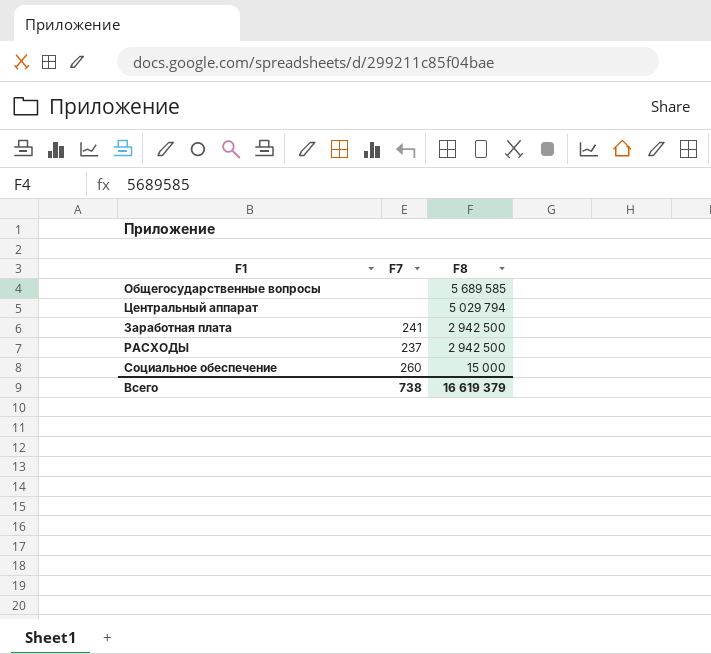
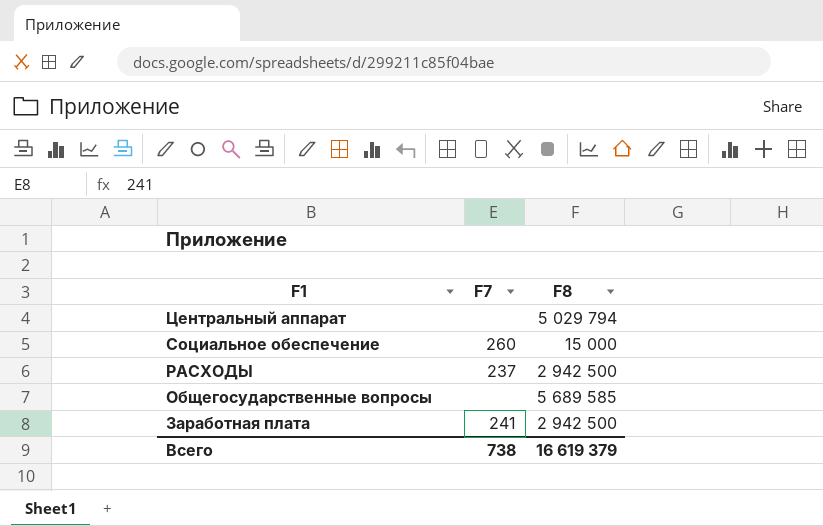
row order: F8 descending -> F1 descending

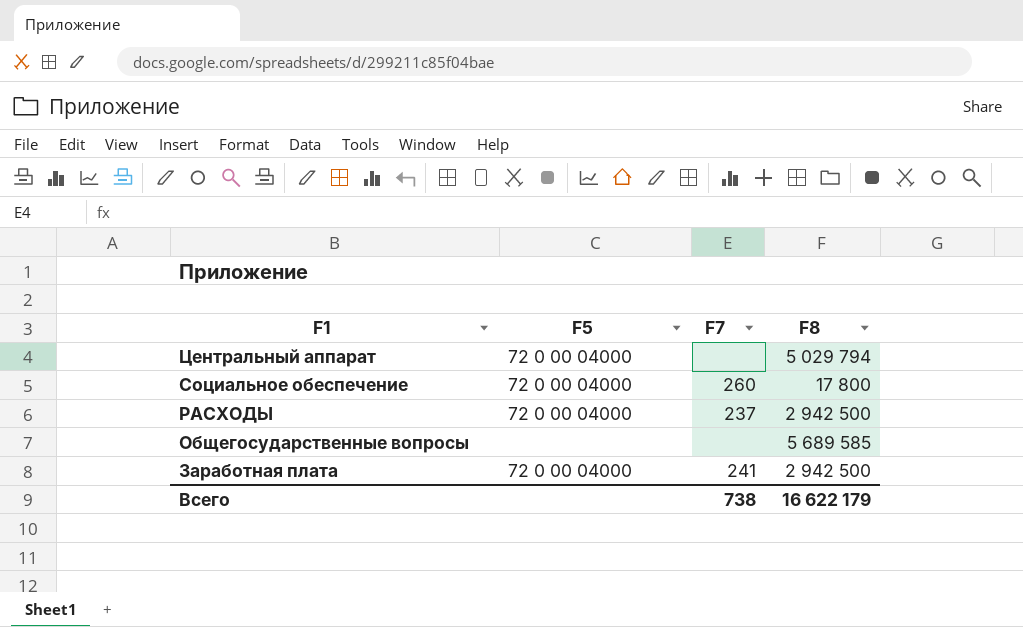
column F5 | position: none -> 2
Социальное обеспечение | F8: 15 000 -> 17 800
Всего | F8: 16 619 379 -> 16 622 179

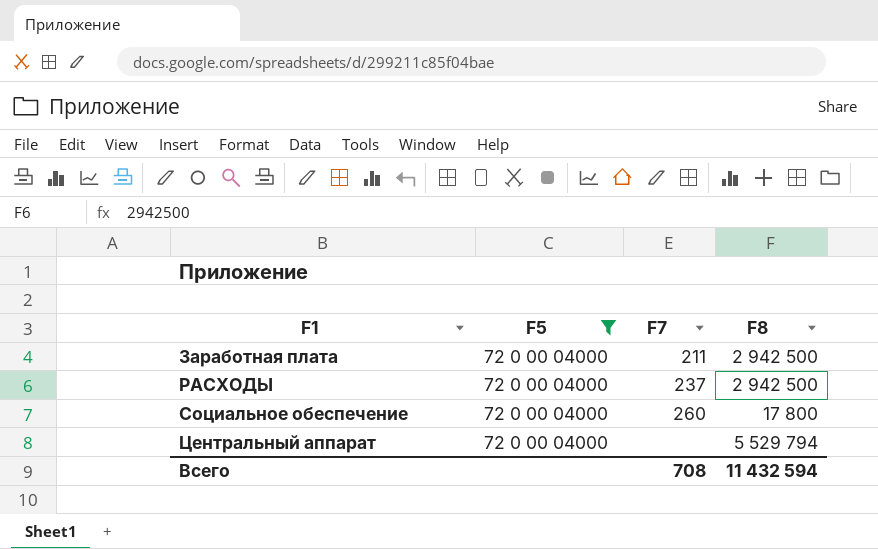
filter: none -> F5 = 72 0 00 04000
row order: F1 descending -> F1 ascending
Заработная плата | F7: 241 -> 211
Центральный аппарат | F8: 5 029 794 -> 5 529 794
Всего | F7: 738 -> 708
Всего | F8: 16 622 179 -> 11 432 594

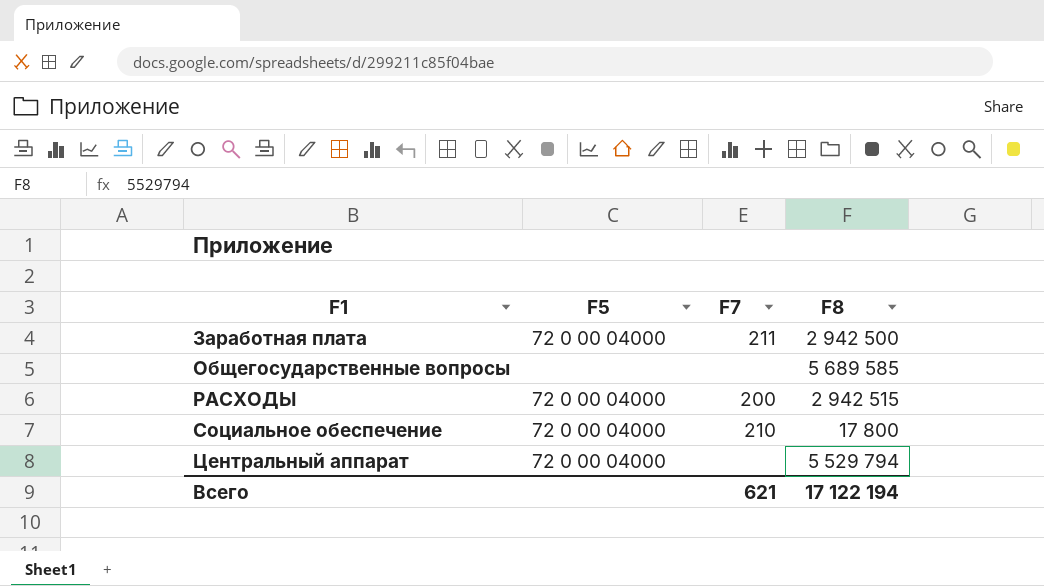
filter: F5 = 72 0 00 04000 -> none
РАСХОДЫ | F7: 237 -> 200
РАСХОДЫ | F8: 2 942 500 -> 2 942 515
Социальное обеспечение | F7: 260 -> 210
Всего | F7: 708 -> 621
Всего | F8: 11 432 594 -> 17 122 194

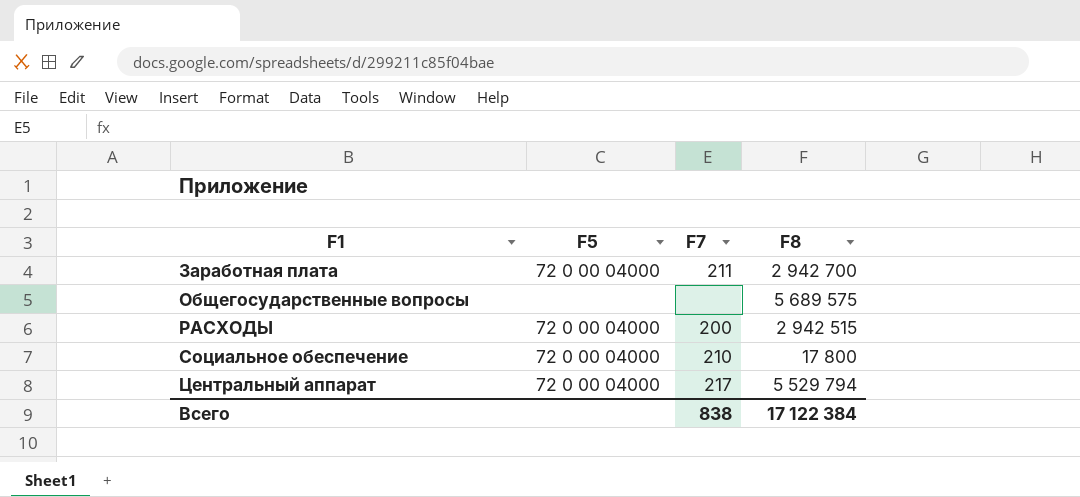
Заработная плата | F8: 2 942 500 -> 2 942 700
Общегосударственные вопросы | F8: 5 689 585 -> 5 689 575
Центральный аппарат | F7: none -> 217
Всего | F7: 621 -> 838
Всего | F8: 17 122 194 -> 17 122 384

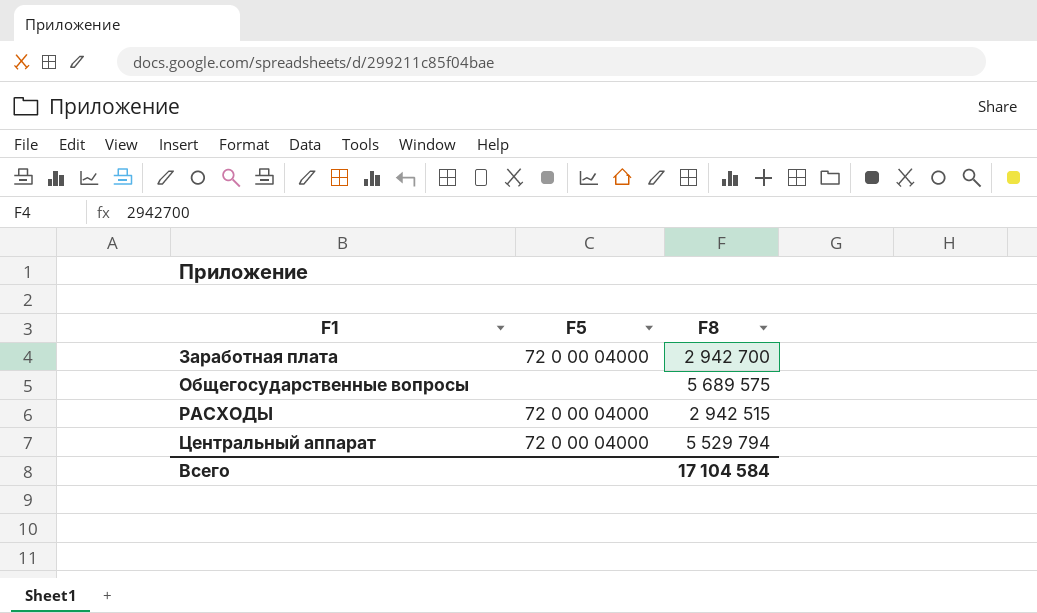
column F7 | position: 3 -> none
row Социальное обеспечение: 72 0 00 04000 | 210 | 17 800 -> none
Всего | F8: 17 122 384 -> 17 104 584

